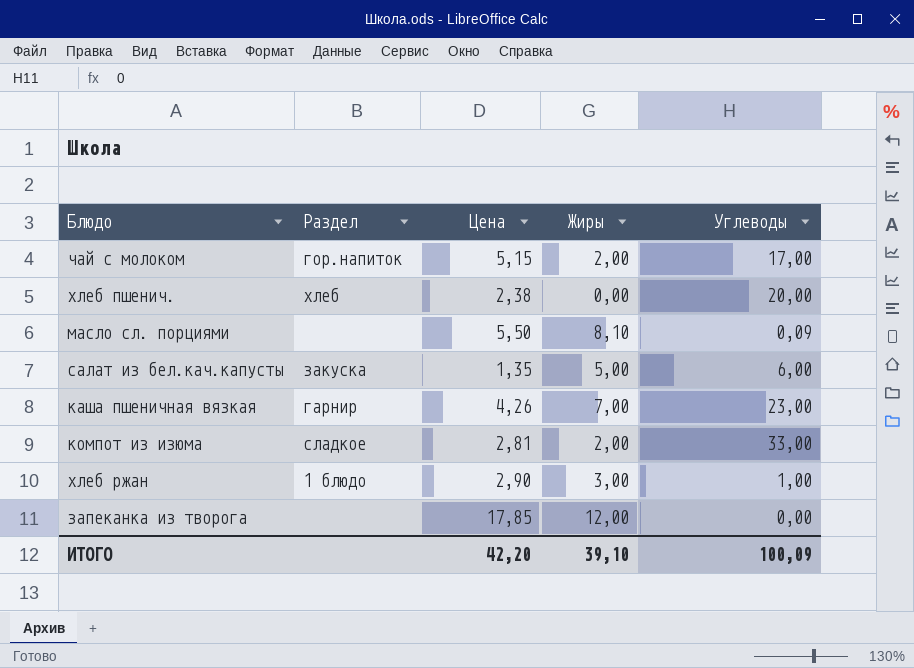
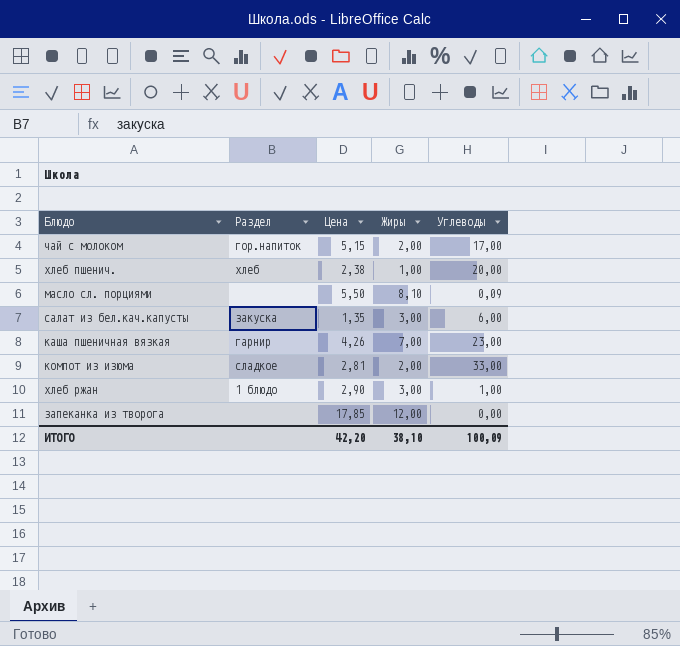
хлеб пшенич. | Жиры: 0,00 -> 1,00
салат из бел.кач.капусты | Жиры: 5,00 -> 3,00
ИТОГО | Жиры: 39,10 -> 38,10

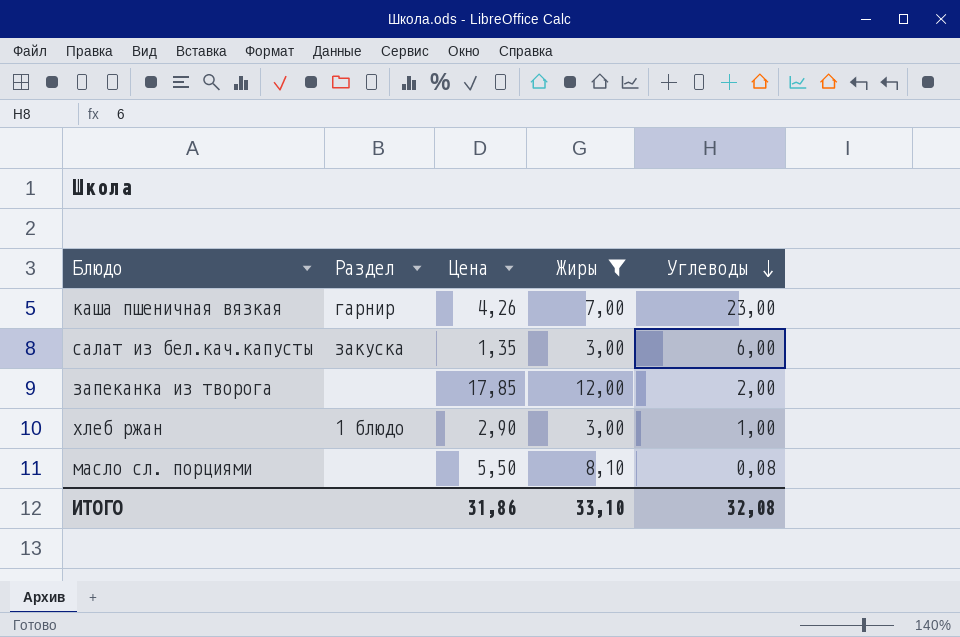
filter: none -> Жиры >= 3,00
row order: none -> Углеводы descending
запеканка из творога | Углеводы: 0,00 -> 2,00
масло сл. порциями | Углеводы: 0,09 -> 0,08
ИТОГО | Цена: 42,20 -> 31,86
ИТОГО | Жиры: 38,10 -> 33,10
ИТОГО | Углеводы: 100,09 -> 32,08

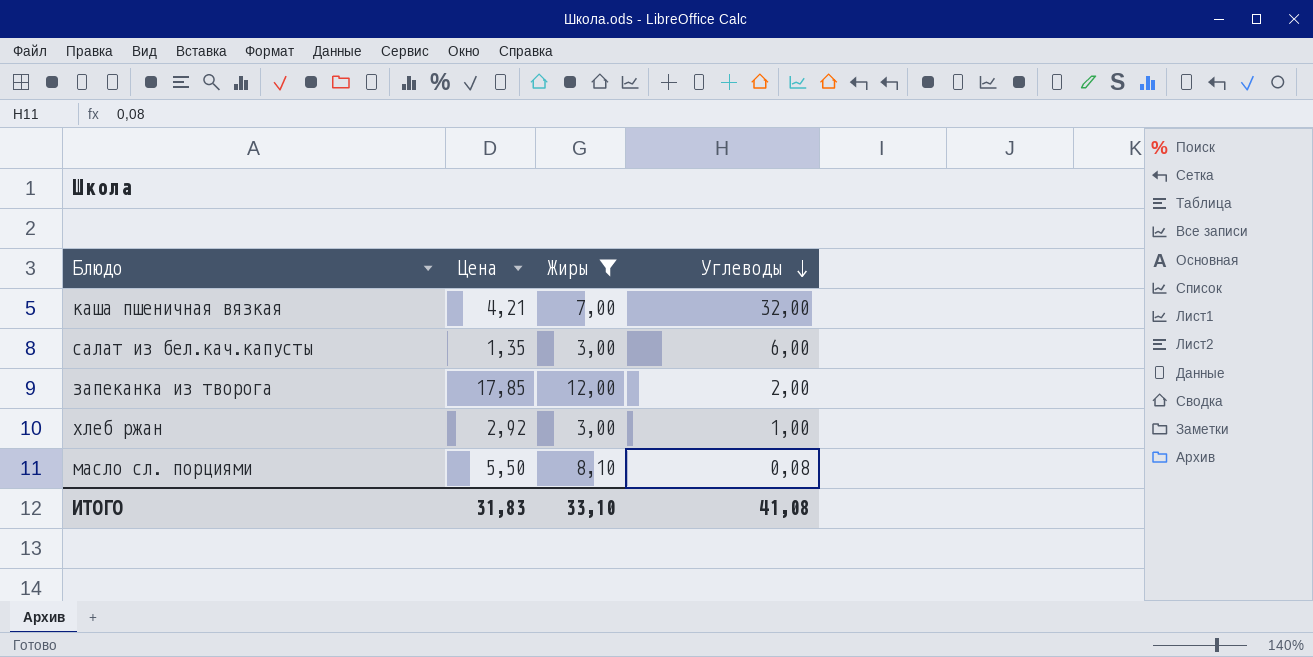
column Раздел | position: 2 -> none
каша пшеничная вязкая | Цена: 4,26 -> 4,21
каша пшеничная вязкая | Углеводы: 23,00 -> 32,00
хлеб ржан | Цена: 2,90 -> 2,92
ИТОГО | Цена: 31,86 -> 31,83
ИТОГО | Углеводы: 32,08 -> 41,08

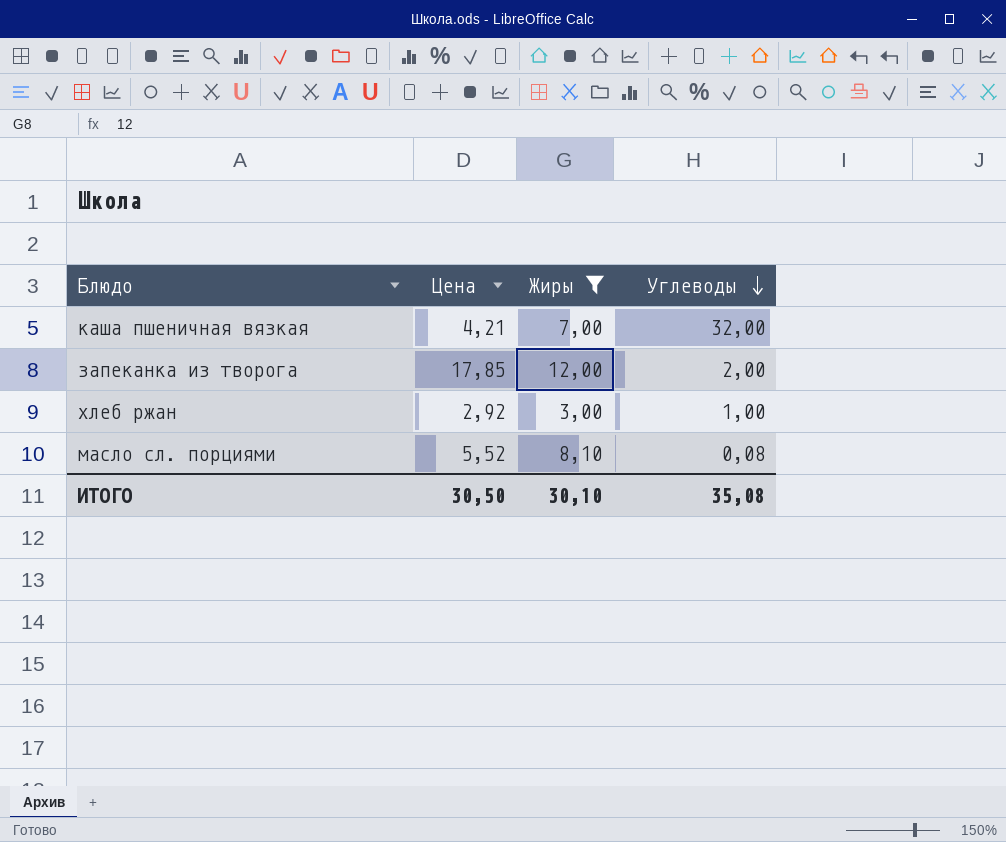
row салат из бел.кач.капусты: 1,35 | 3,00 | 6,00 -> none
масло сл. порциями | Цена: 5,50 -> 5,52
ИТОГО | Цена: 31,83 -> 30,50
ИТОГО | Жиры: 33,10 -> 30,10
ИТОГО | Углеводы: 41,08 -> 35,08

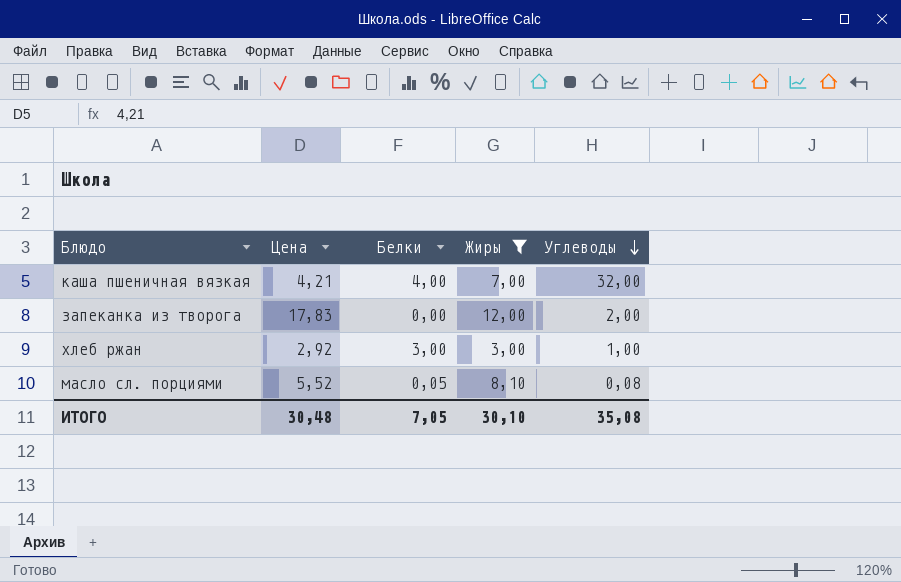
column Белки | position: none -> 3
запеканка из творога | Цена: 17,85 -> 17,83
ИТОГО | Цена: 30,50 -> 30,48

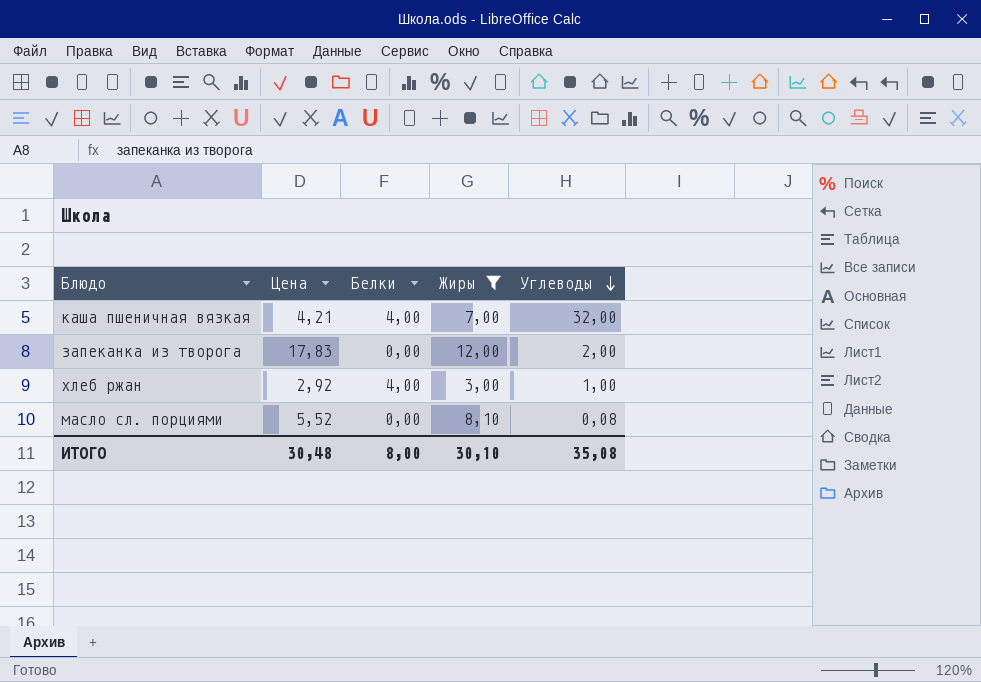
хлеб ржан | Белки: 3,00 -> 4,00
масло сл. порциями | Белки: 0,05 -> 0,00
ИТОГО | Белки: 7,05 -> 8,00

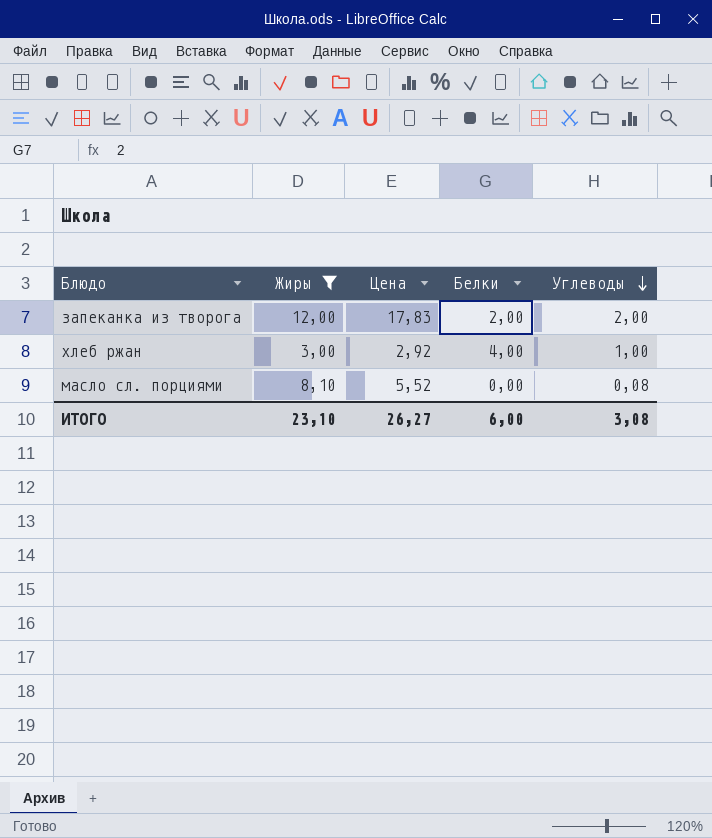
column Жиры | position: 4 -> 2
row каша пшеничная вязкая: 4,21 | 4,00 | 7,00 | 32,00 -> none
запеканка из творога | Белки: 0,00 -> 2,00
ИТОГО | Жиры: 30,10 -> 23,10
ИТОГО | Цена: 30,48 -> 26,27
ИТОГО | Белки: 8,00 -> 6,00
ИТОГО | Углеводы: 35,08 -> 3,08

